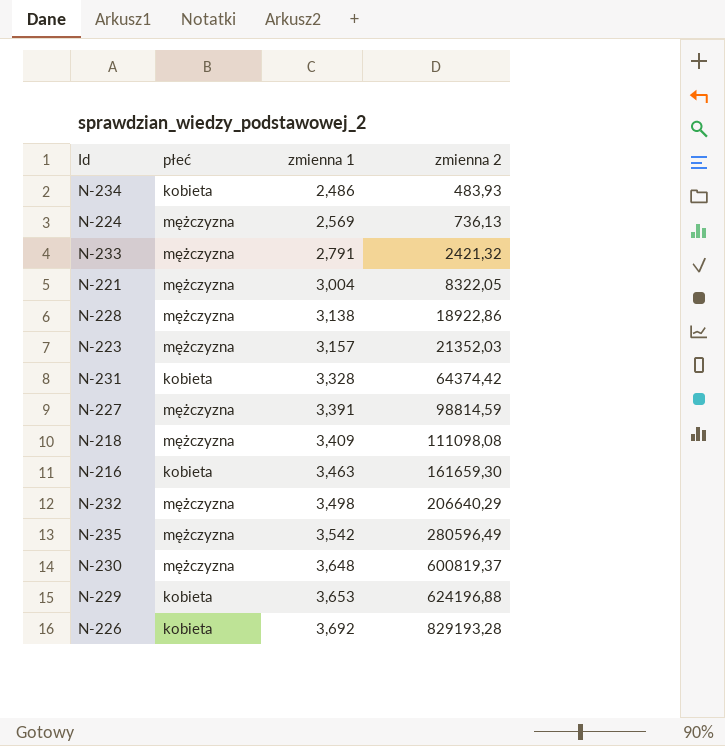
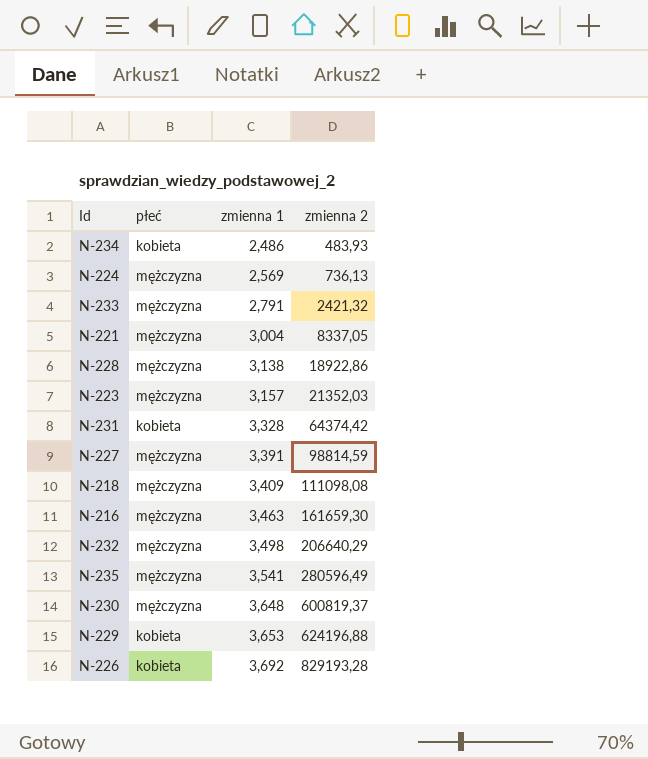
N-221 | zmienna 2: 8322,05 -> 8337,05
N-216 | płeć: kobieta -> mężczyzna
N-235 | zmienna 1: 3,542 -> 3,541

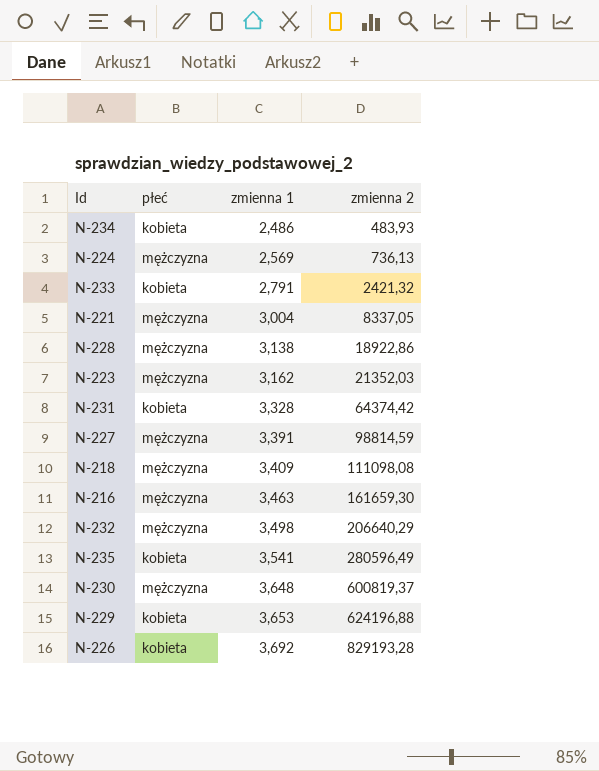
N-233 | płeć: mężczyzna -> kobieta
N-223 | zmienna 1: 3,157 -> 3,162
N-235 | płeć: mężczyzna -> kobieta

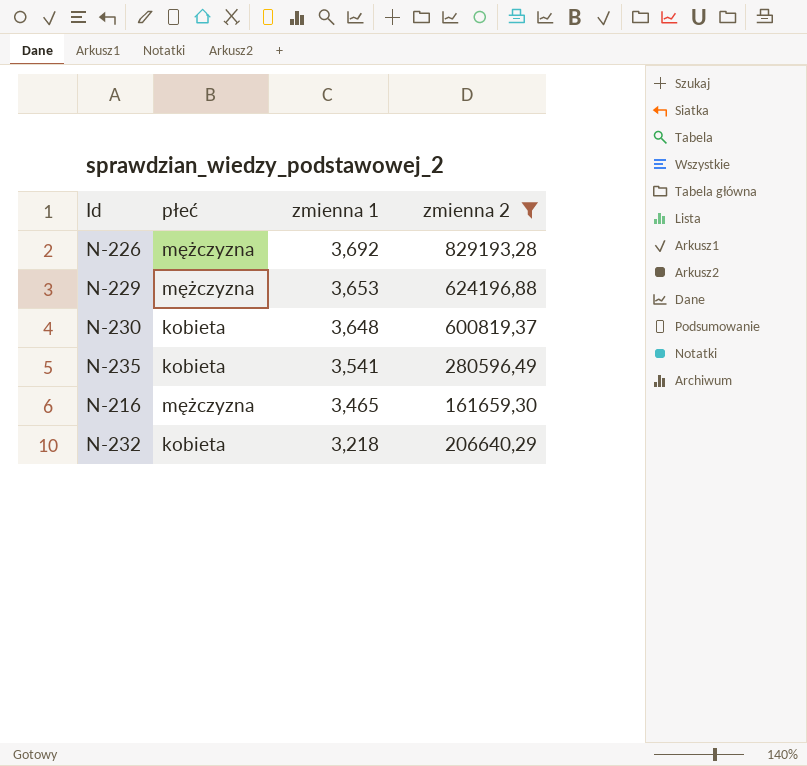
filter: none -> zmienna 2 >= 161659,30
row order: zmienna 1 ascending -> zmienna 1 descending
N-226 | płeć: kobieta -> mężczyzna
N-229 | płeć: kobieta -> mężczyzna
N-230 | płeć: mężczyzna -> kobieta
N-216 | zmienna 1: 3,463 -> 3,465
N-232 | płeć: mężczyzna -> kobieta
N-232 | zmienna 1: 3,498 -> 3,218

